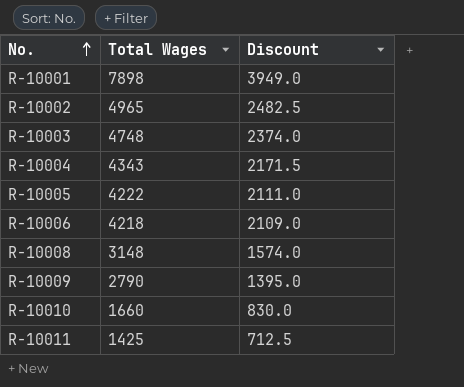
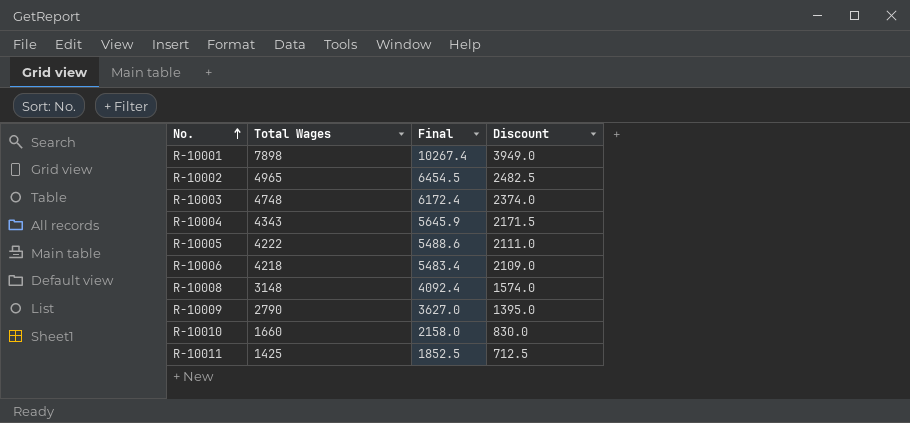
column Final | formula: none -> [Total Wages] * 1.3

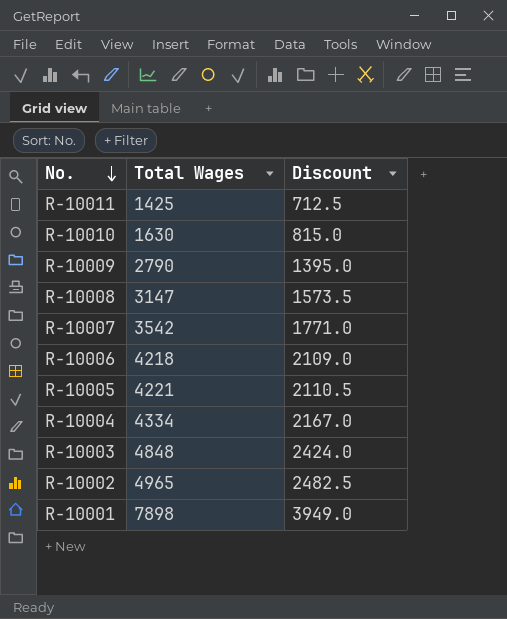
row order: No. ascending -> No. descending
column Final | formula: [Total Wages] * 1.3 -> none
R-10010 | Total Wages: 1660 -> 1630
R-10010 | Discount: 830.0 -> 815.0
R-10008 | Total Wages: 3148 -> 3147
R-10008 | Discount: 1574.0 -> 1573.5
row R-10007: none -> 3542 | 1771.0
R-10005 | Total Wages: 4222 -> 4221
R-10005 | Discount: 2111.0 -> 2110.5
R-10004 | Total Wages: 4343 -> 4334
R-10004 | Discount: 2171.5 -> 2167.0
R-10003 | Total Wages: 4748 -> 4848
R-10003 | Discount: 2374.0 -> 2424.0

